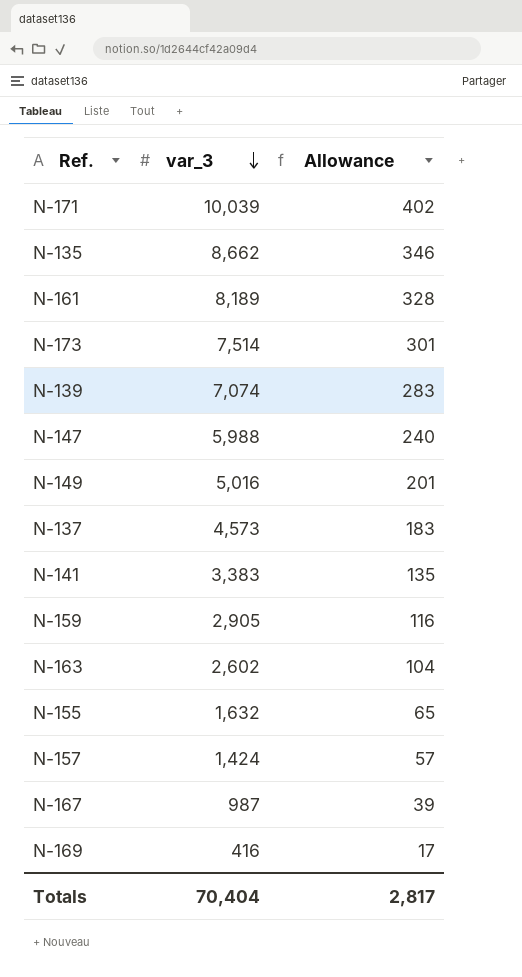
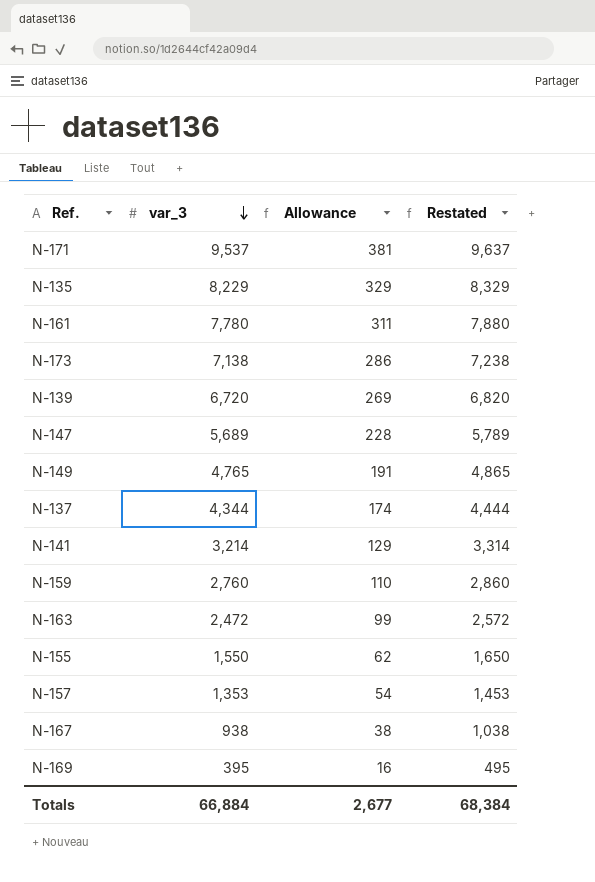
column Restated | formula: none -> [var_3] + 100
N-171 | var_3: 10,039 -> 9,537
N-171 | Allowance: 402 -> 381
N-135 | var_3: 8,662 -> 8,229
N-135 | Allowance: 346 -> 329
N-161 | var_3: 8,189 -> 7,780
N-161 | Allowance: 328 -> 311
N-173 | var_3: 7,514 -> 7,138
N-173 | Allowance: 301 -> 286
N-139 | var_3: 7,074 -> 6,720
N-139 | Allowance: 283 -> 269
N-147 | var_3: 5,988 -> 5,689
N-147 | Allowance: 240 -> 228
N-149 | var_3: 5,016 -> 4,765
N-149 | Allowance: 201 -> 191
N-137 | var_3: 4,573 -> 4,344
N-137 | Allowance: 183 -> 174
N-141 | var_3: 3,383 -> 3,214
N-141 | Allowance: 135 -> 129
N-159 | var_3: 2,905 -> 2,760
N-159 | Allowance: 116 -> 110
N-163 | var_3: 2,602 -> 2,472
N-163 | Allowance: 104 -> 99
N-155 | var_3: 1,632 -> 1,550
N-155 | Allowance: 65 -> 62
N-157 | var_3: 1,424 -> 1,353
N-157 | Allowance: 57 -> 54
N-167 | var_3: 987 -> 938
N-167 | Allowance: 39 -> 38
N-169 | var_3: 416 -> 395
N-169 | Allowance: 17 -> 16
Totals | var_3: 70,404 -> 66,884
Totals | Allowance: 2,817 -> 2,677

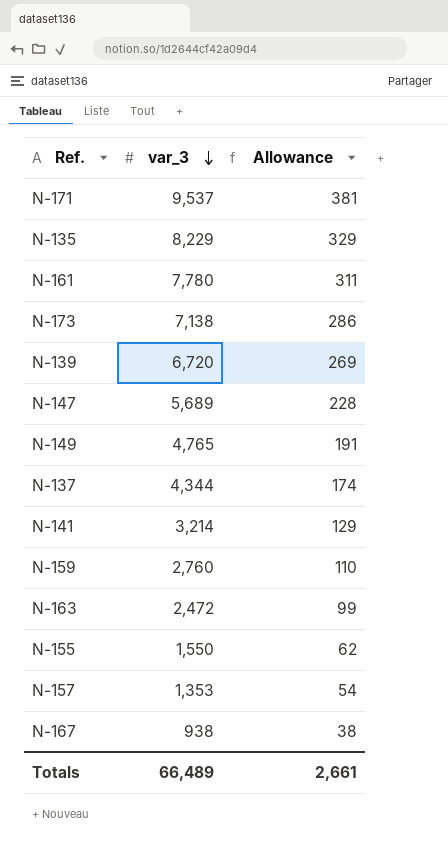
column Restated | formula: [var_3] + 100 -> none
row N-169: 395 | 16 | 495 -> none
Totals | var_3: 66,884 -> 66,489
Totals | Allowance: 2,677 -> 2,661

